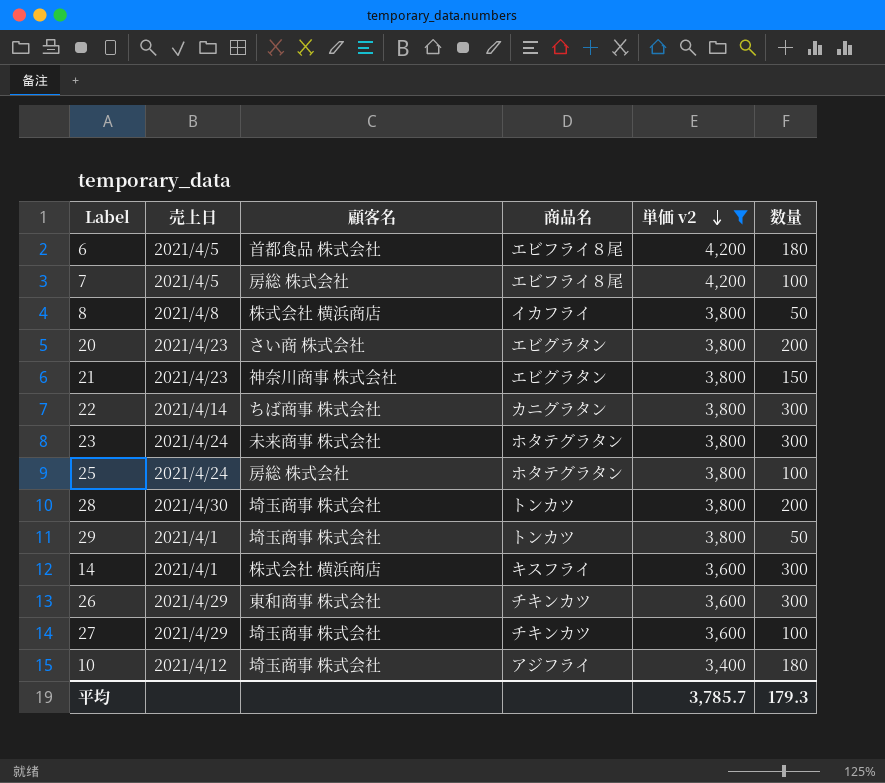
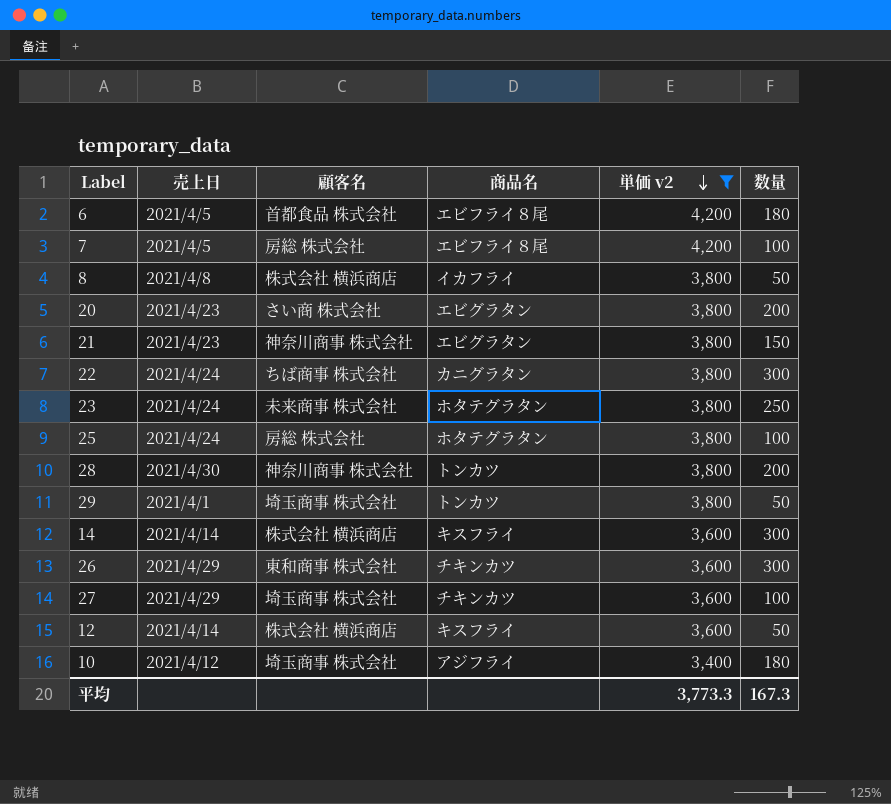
22 | 売上日: 2021/4/14 -> 2021/4/24
23 | 数量: 300 -> 250
28 | 顧客名: 埼玉商事 株式会社 -> 神奈川商事 株式会社
14 | 売上日: 2021/4/1 -> 2021/4/14
row 12: none -> 2021/4/14 | 株式会社 横浜商店 | キスフライ | 3,600 | 50
平均 | 単価 v2: 3,785.7 -> 3,773.3
平均 | 数量: 179.3 -> 167.3

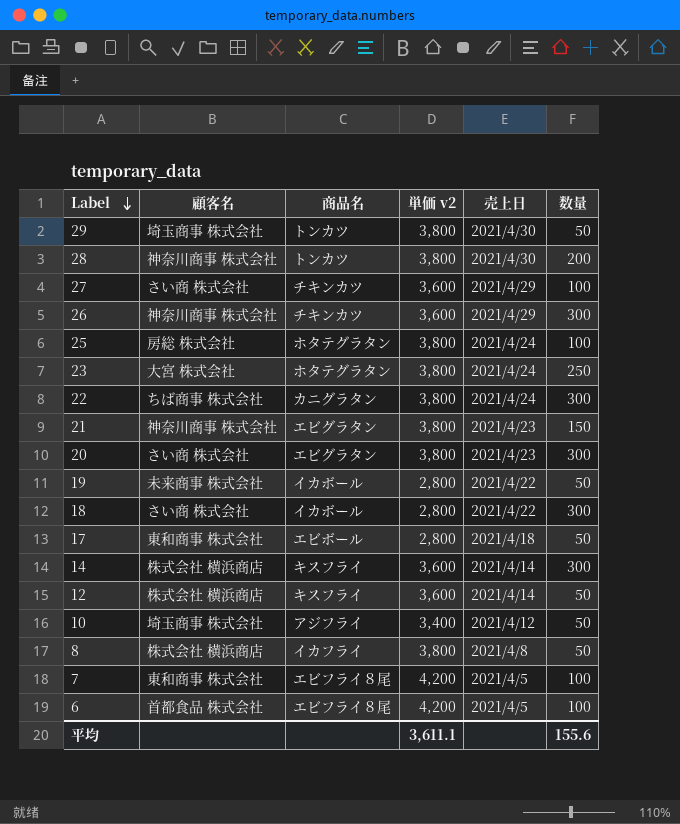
filter: 単価 v2 != 2,800 -> none
row order: 単価 v2 descending -> Label descending
column 売上日 | position: 2 -> 5
29 | 売上日: 2021/4/1 -> 2021/4/30
27 | 顧客名: 埼玉商事 株式会社 -> さい商 株式会社
26 | 顧客名: 東和商事 株式会社 -> 神奈川商事 株式会社
23 | 顧客名: 未来商事 株式会社 -> 大宮 株式会社
20 | 数量: 200 -> 300
10 | 数量: 180 -> 50
7 | 顧客名: 房総 株式会社 -> 東和商事 株式会社
6 | 数量: 180 -> 100
平均 | 単価 v2: 3,773.3 -> 3,611.1
平均 | 数量: 167.3 -> 155.6

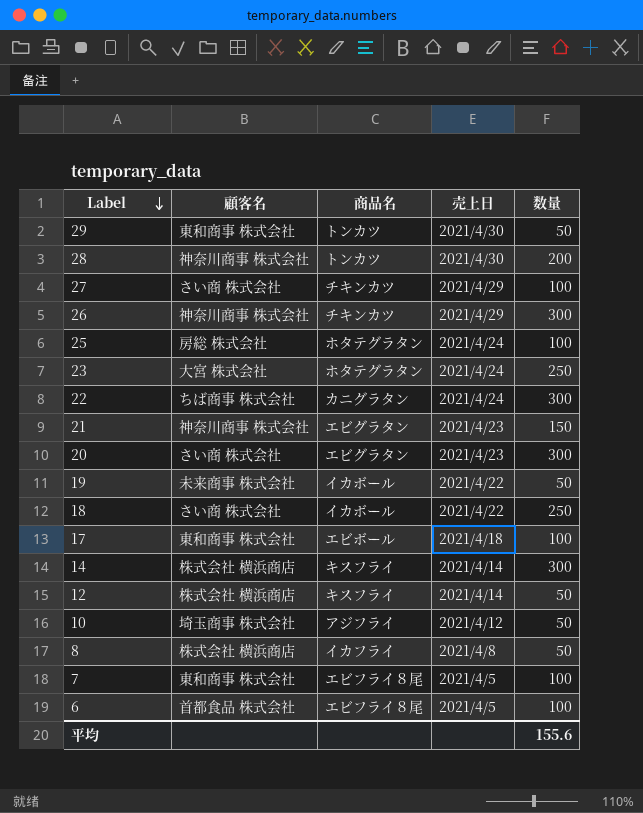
column 単価 v2 | position: 4 -> none
29 | 顧客名: 埼玉商事 株式会社 -> 東和商事 株式会社
18 | 数量: 300 -> 250
17 | 数量: 50 -> 100

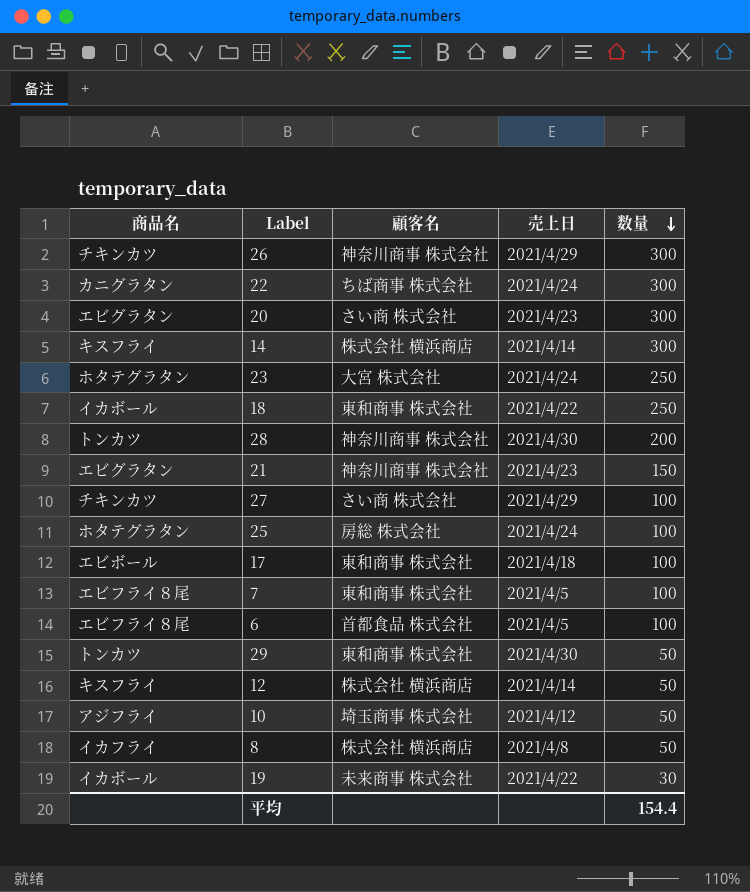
row order: Label descending -> 数量 descending
column 商品名 | position: 3 -> 1
18 | 顧客名: さい商 株式会社 -> 東和商事 株式会社
19 | 数量: 50 -> 30
平均 | 数量: 155.6 -> 154.4

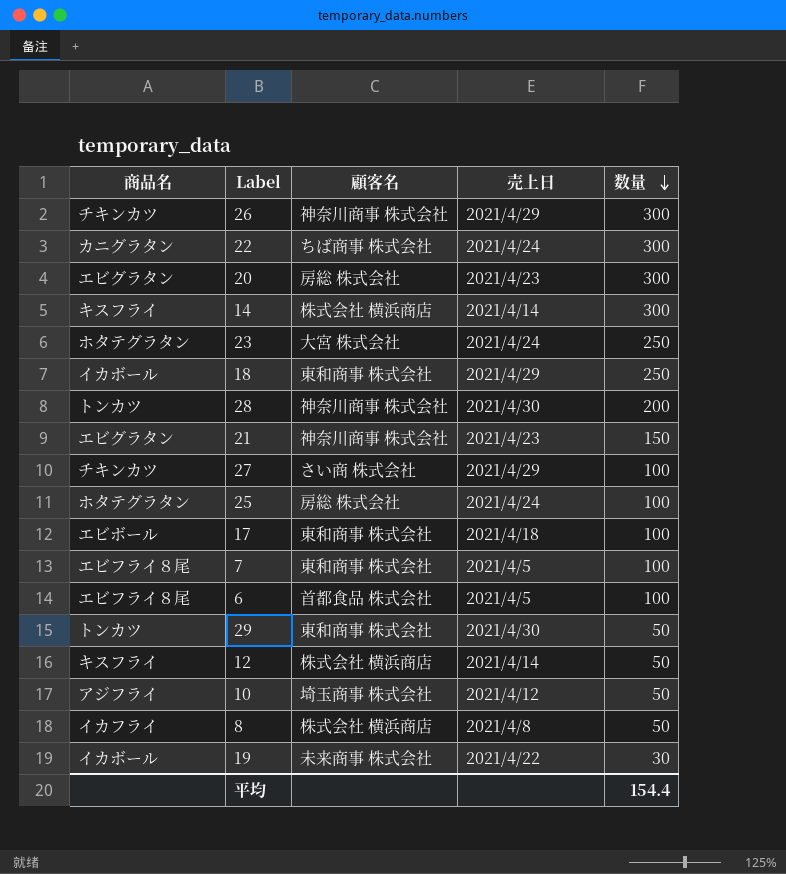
20 | 顧客名: さい商 株式会社 -> 房総 株式会社
18 | 売上日: 2021/4/22 -> 2021/4/29

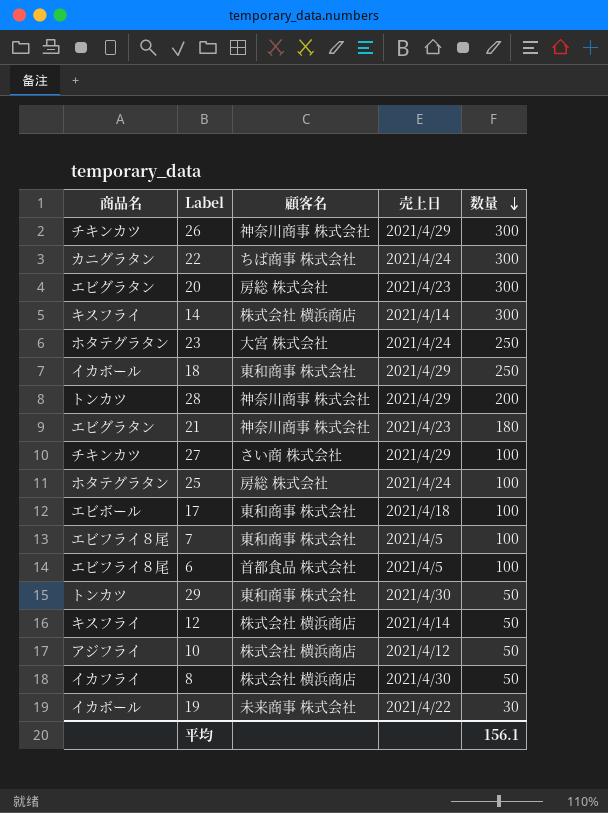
28 | 売上日: 2021/4/30 -> 2021/4/29
21 | 数量: 150 -> 180
10 | 顧客名: 埼玉商事 株式会社 -> 株式会社 横浜商店
8 | 売上日: 2021/4/8 -> 2021/4/30
平均 | 数量: 154.4 -> 156.1

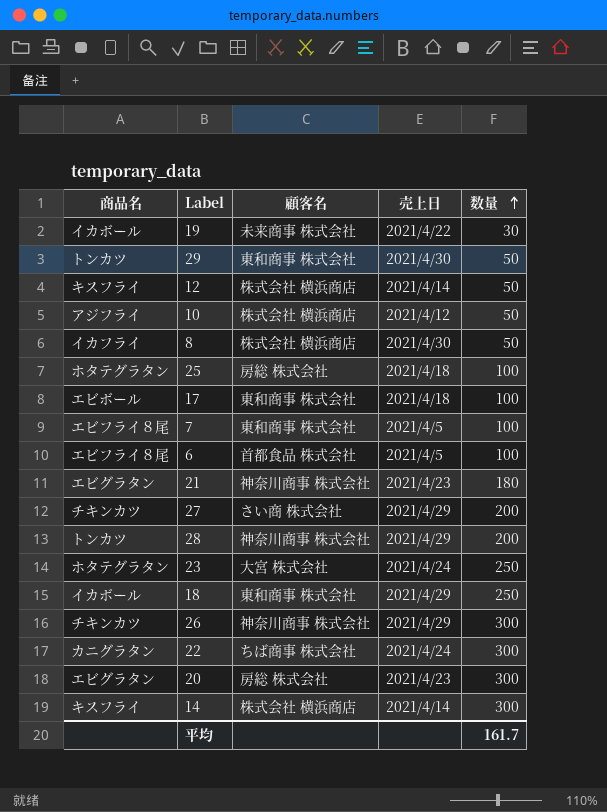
row order: 数量 descending -> 数量 ascending
25 | 売上日: 2021/4/24 -> 2021/4/18
27 | 数量: 100 -> 200
平均 | 数量: 156.1 -> 161.7

